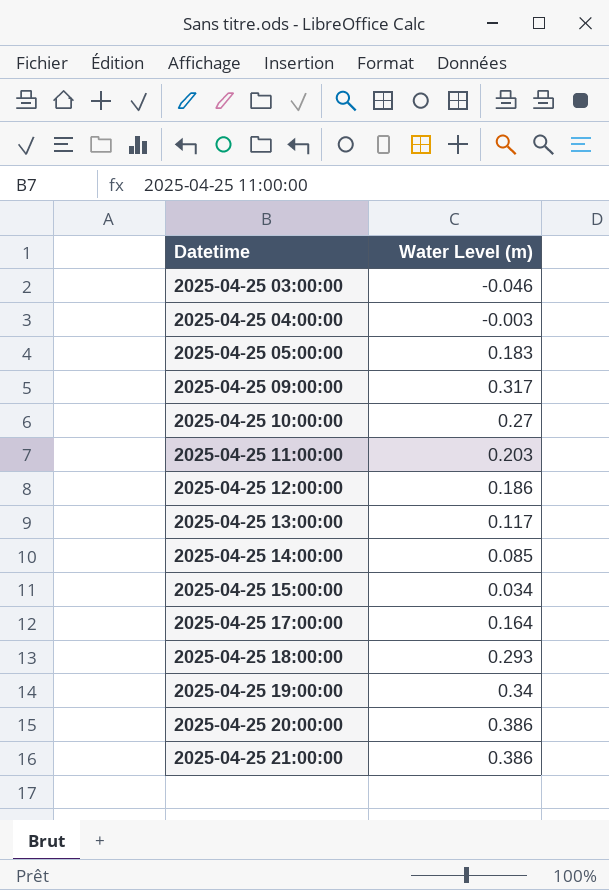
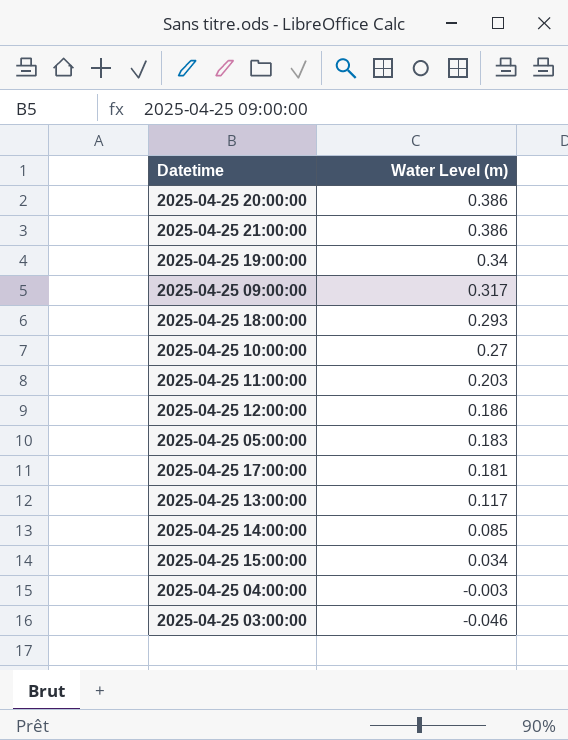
row order: Datetime ascending -> Water Level (m) descending
2025-04-25 17:00:00 | Water Level (m): 0.164 -> 0.181

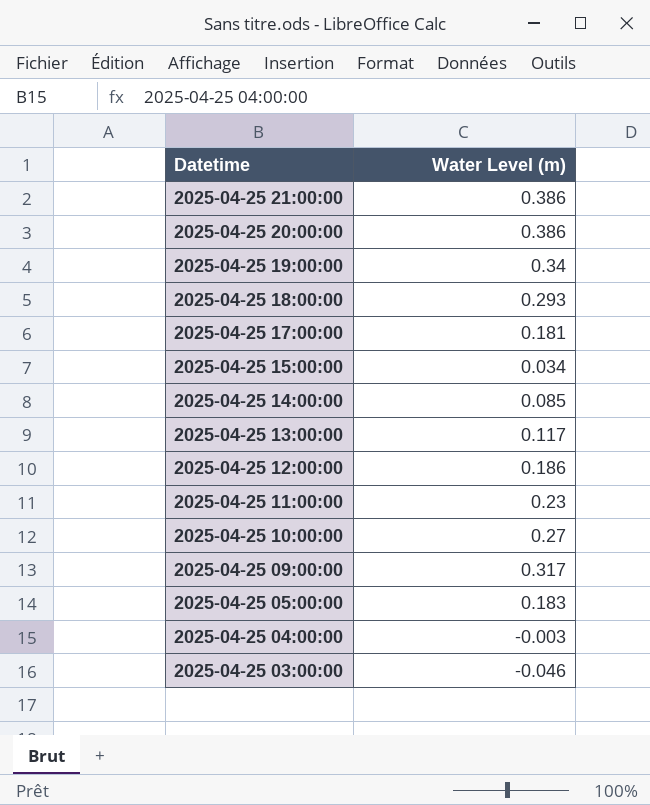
row order: Water Level (m) descending -> Datetime descending
2025-04-25 11:00:00 | Water Level (m): 0.203 -> 0.23

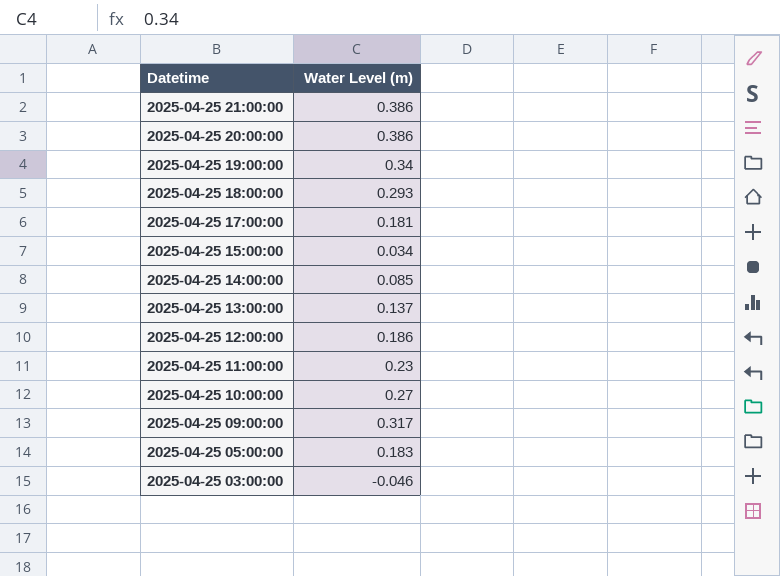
row 2025-04-25 04:00:00: -0.003 -> none
2025-04-25 13:00:00 | Water Level (m): 0.117 -> 0.137

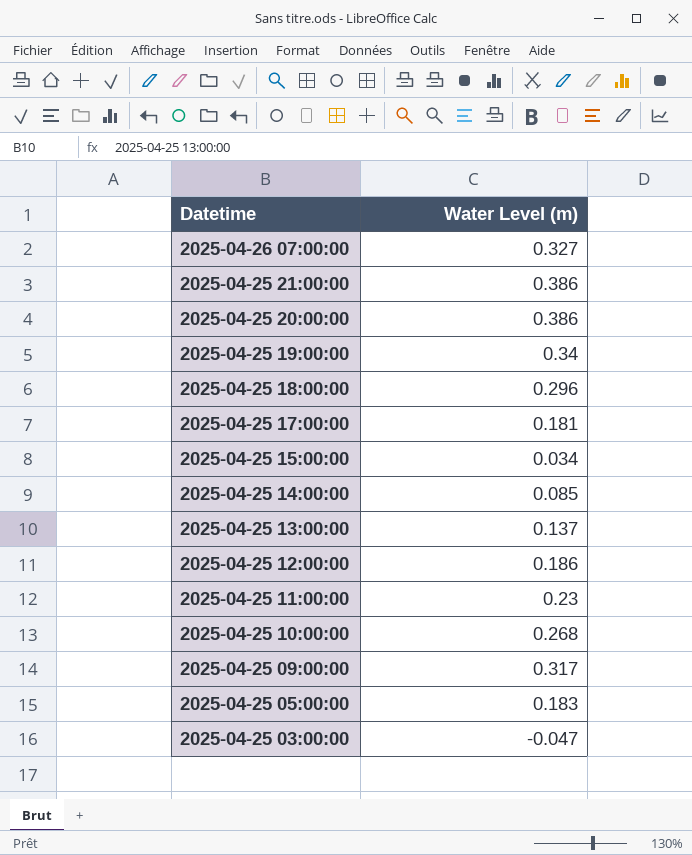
row 2025-04-26 07:00:00: none -> 0.327
2025-04-25 18:00:00 | Water Level (m): 0.293 -> 0.296
2025-04-25 10:00:00 | Water Level (m): 0.27 -> 0.268
2025-04-25 03:00:00 | Water Level (m): -0.046 -> -0.047

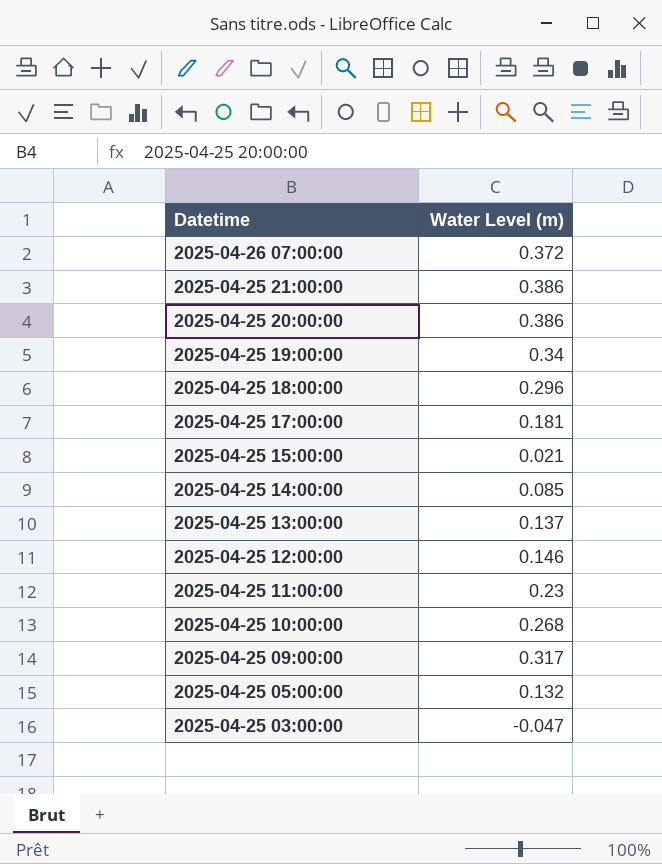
2025-04-26 07:00:00 | Water Level (m): 0.327 -> 0.372
2025-04-25 15:00:00 | Water Level (m): 0.034 -> 0.021
2025-04-25 12:00:00 | Water Level (m): 0.186 -> 0.146
2025-04-25 05:00:00 | Water Level (m): 0.183 -> 0.132

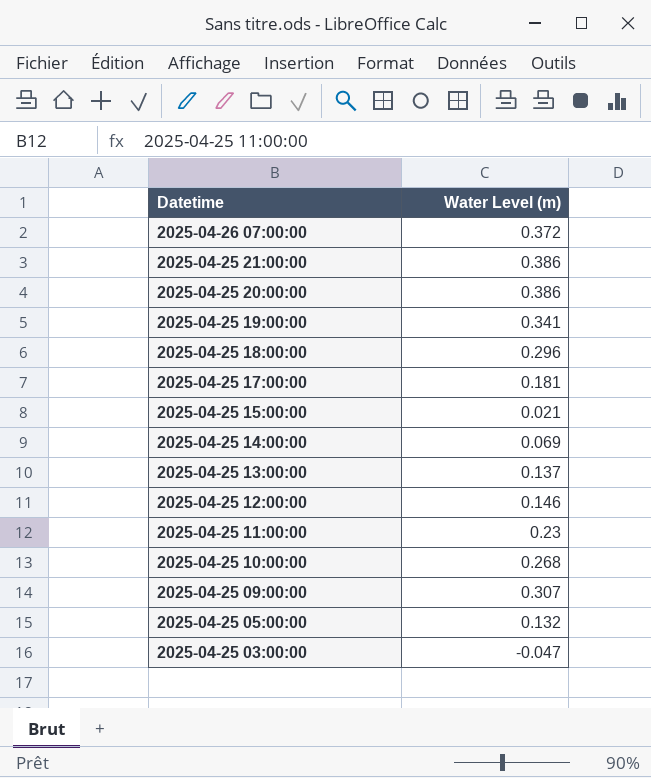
2025-04-25 19:00:00 | Water Level (m): 0.34 -> 0.341
2025-04-25 14:00:00 | Water Level (m): 0.085 -> 0.069
2025-04-25 09:00:00 | Water Level (m): 0.317 -> 0.307

